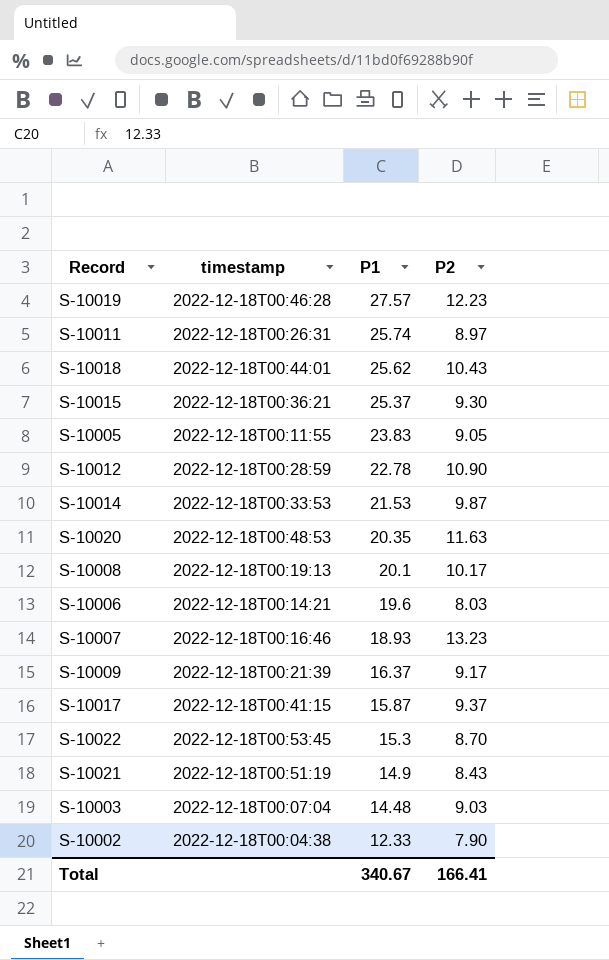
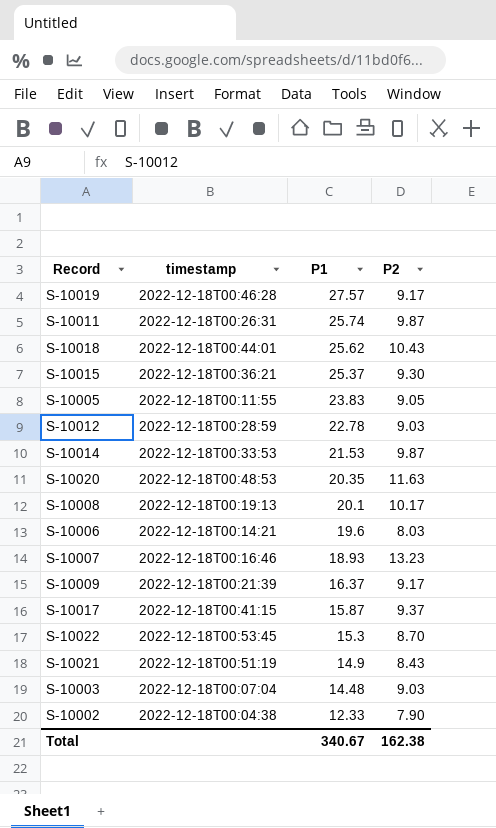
S-10019 | P2: 12.23 -> 9.17
S-10011 | P2: 8.97 -> 9.87
S-10012 | P2: 10.90 -> 9.03
Total | P2: 166.41 -> 162.38

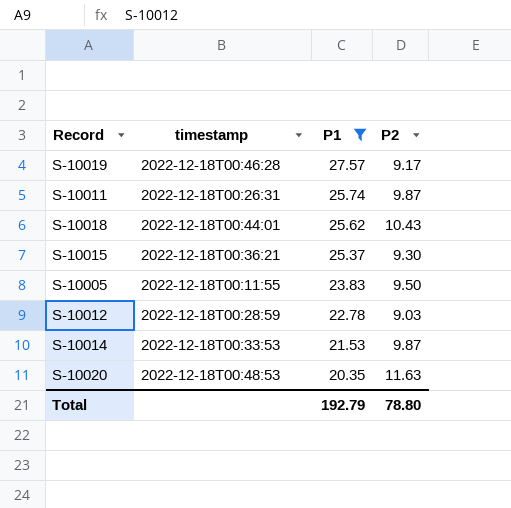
filter: none -> P1 >= 20.35
S-10005 | P2: 9.05 -> 9.50
Total | P1: 340.67 -> 192.79
Total | P2: 162.38 -> 78.80

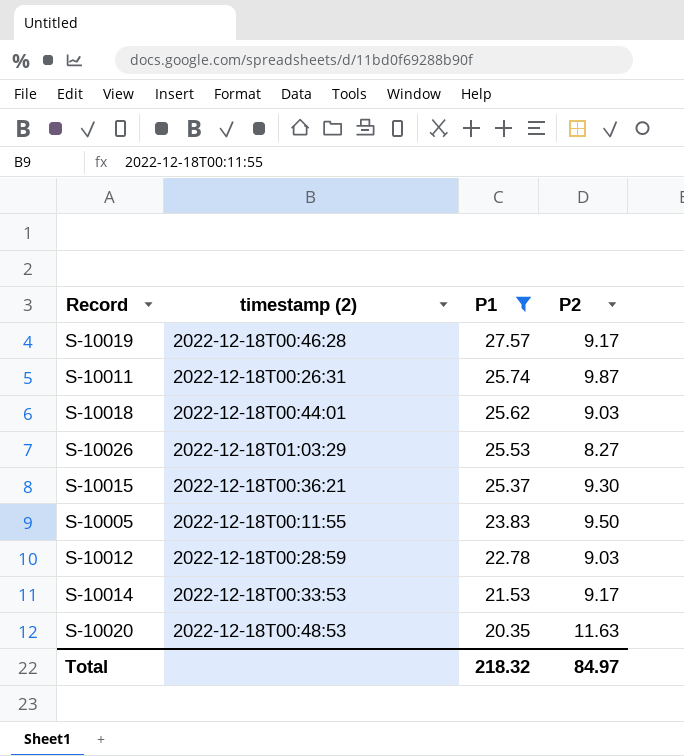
column name: timestamp -> timestamp (2)
S-10018 | P2: 10.43 -> 9.03
row S-10026: none -> 2022-12-18T01:03:29 | 25.53 | 8.27
S-10014 | P2: 9.87 -> 9.17
Total | P1: 192.79 -> 218.32
Total | P2: 78.80 -> 84.97

